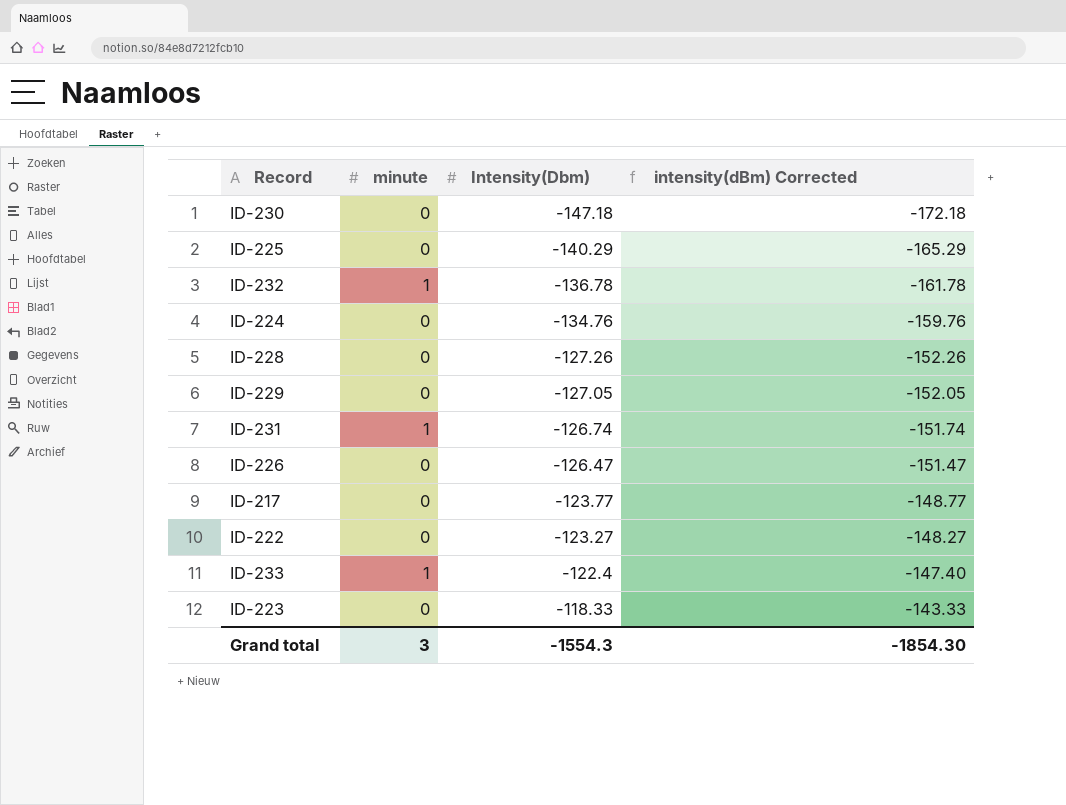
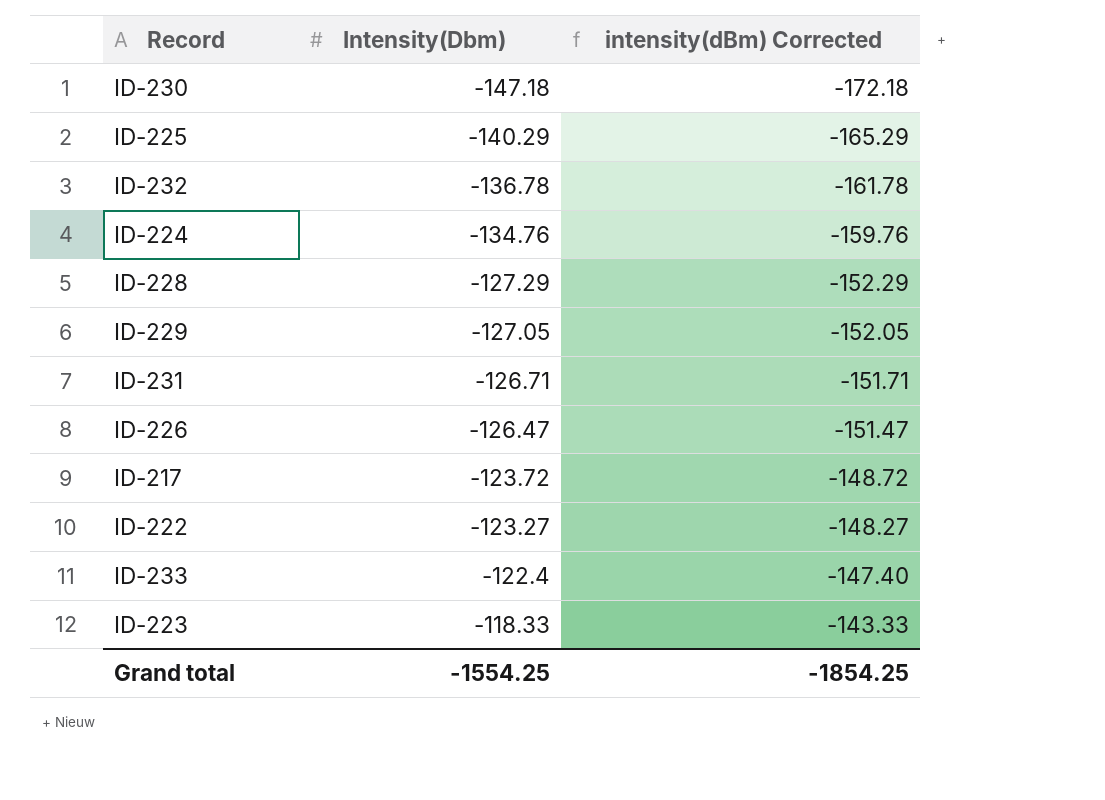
column minute | position: 2 -> none
ID-228 | Intensity(Dbm): -127.26 -> -127.29
ID-228 | intensity(dBm) Corrected: -152.26 -> -152.29
ID-231 | Intensity(Dbm): -126.74 -> -126.71
ID-231 | intensity(dBm) Corrected: -151.74 -> -151.71
ID-217 | Intensity(Dbm): -123.77 -> -123.72
ID-217 | intensity(dBm) Corrected: -148.77 -> -148.72
Grand total | Intensity(Dbm): -1554.3 -> -1554.25
Grand total | intensity(dBm) Corrected: -1854.30 -> -1854.25

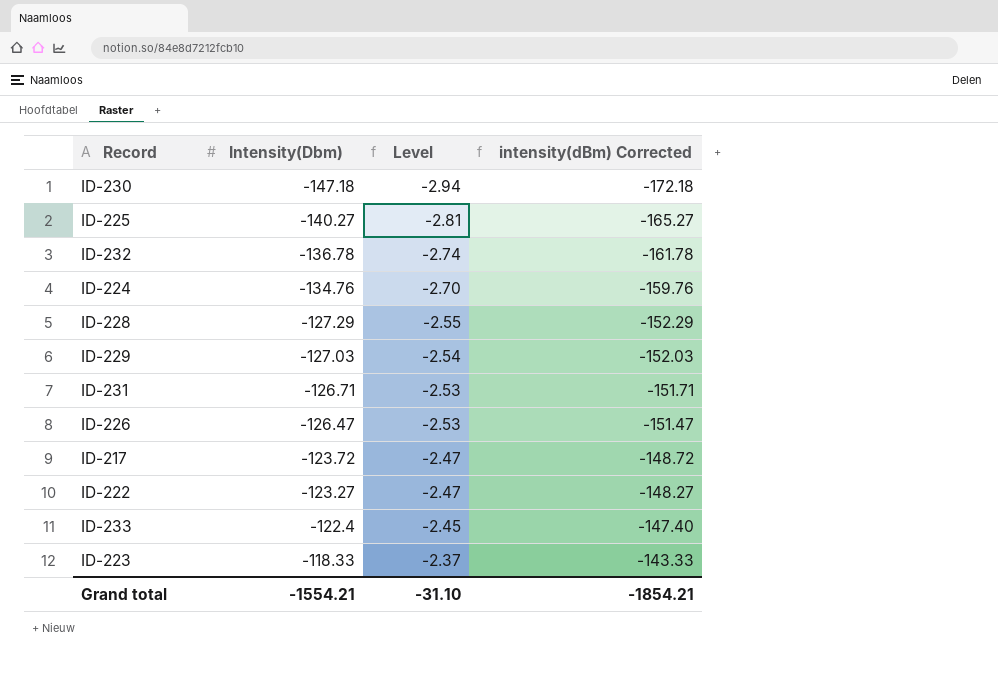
column Level | formula: none -> [Intensity(Dbm)] * 0.02
ID-225 | Intensity(Dbm): -140.29 -> -140.27
ID-225 | intensity(dBm) Corrected: -165.29 -> -165.27
ID-229 | Intensity(Dbm): -127.05 -> -127.03
ID-229 | intensity(dBm) Corrected: -152.05 -> -152.03
Grand total | Intensity(Dbm): -1554.25 -> -1554.21
Grand total | intensity(dBm) Corrected: -1854.25 -> -1854.21

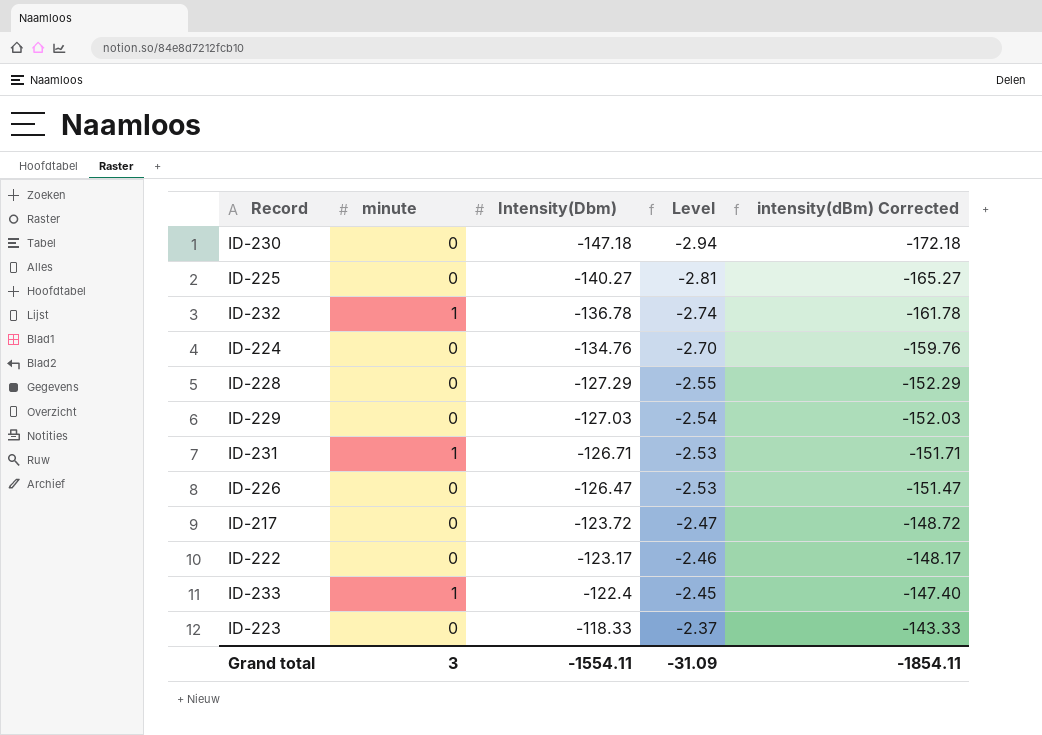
column minute | position: none -> 2
ID-222 | Intensity(Dbm): -123.27 -> -123.17
ID-222 | Level: -2.47 -> -2.46
ID-222 | intensity(dBm) Corrected: -148.27 -> -148.17
Grand total | Intensity(Dbm): -1554.21 -> -1554.11
Grand total | Level: -31.10 -> -31.09
Grand total | intensity(dBm) Corrected: -1854.21 -> -1854.11

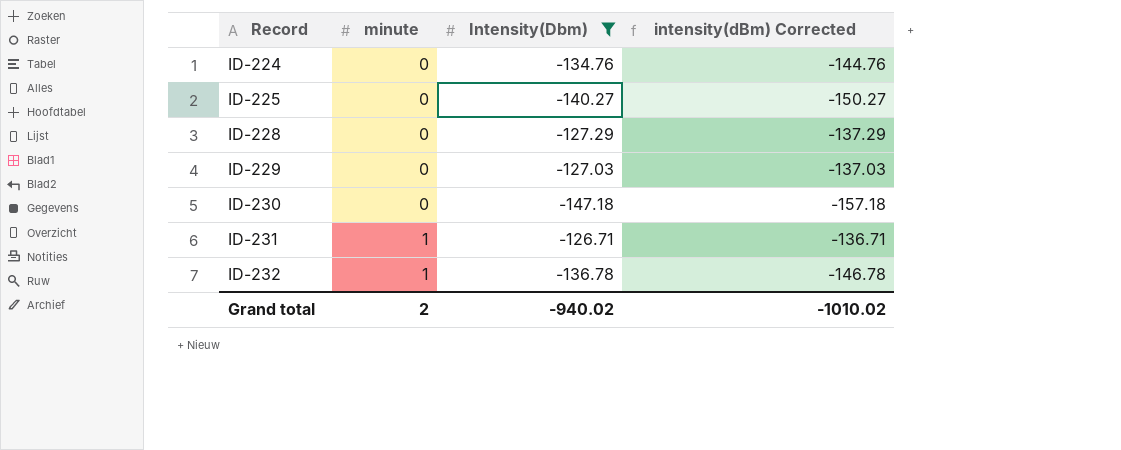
filter: none -> Intensity(Dbm) <= -126.71
row order: Intensity(Dbm) ascending -> Record ascending
column Level | formula: [Intensity(Dbm)] * 0.02 -> none
column intensity(dBm) Corrected | formula: [Intensity(Dbm)] - 25 -> [Intensity(Dbm)] - 10
Grand total | minute: 3 -> 2
Grand total | Intensity(Dbm): -1554.11 -> -940.02
Grand total | intensity(dBm) Corrected: -1854.11 -> -1010.02

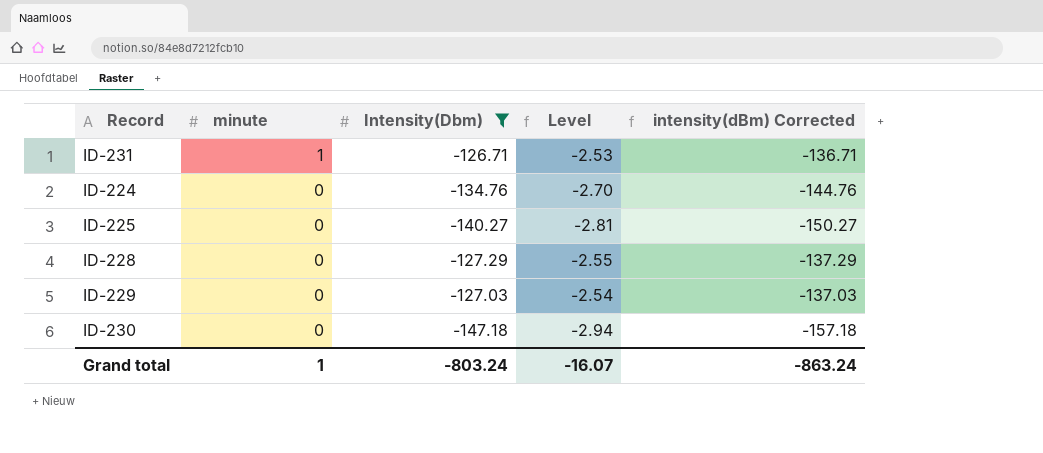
row order: Record ascending -> minute descending
column Level | formula: none -> [Intensity(Dbm)] * 0.02
row ID-232: 1 | -136.78 | -146.78 -> none
Grand total | minute: 2 -> 1
Grand total | Intensity(Dbm): -940.02 -> -803.24
Grand total | intensity(dBm) Corrected: -1010.02 -> -863.24

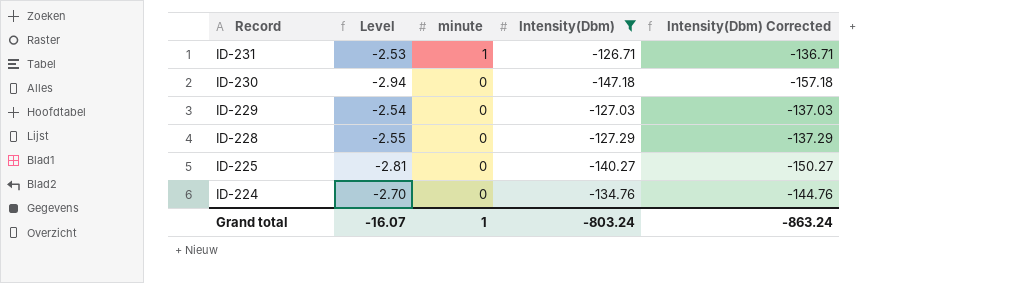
row order: minute descending -> Record descending
column Level | position: 4 -> 2
column name: intensity(dBm) Corrected -> Intensity(Dbm) Corrected

